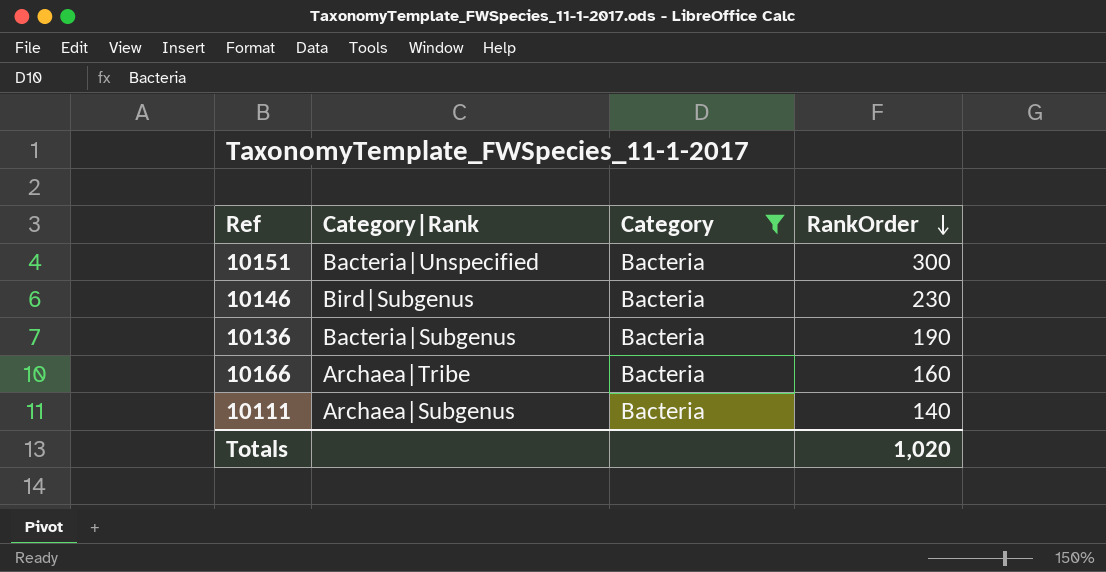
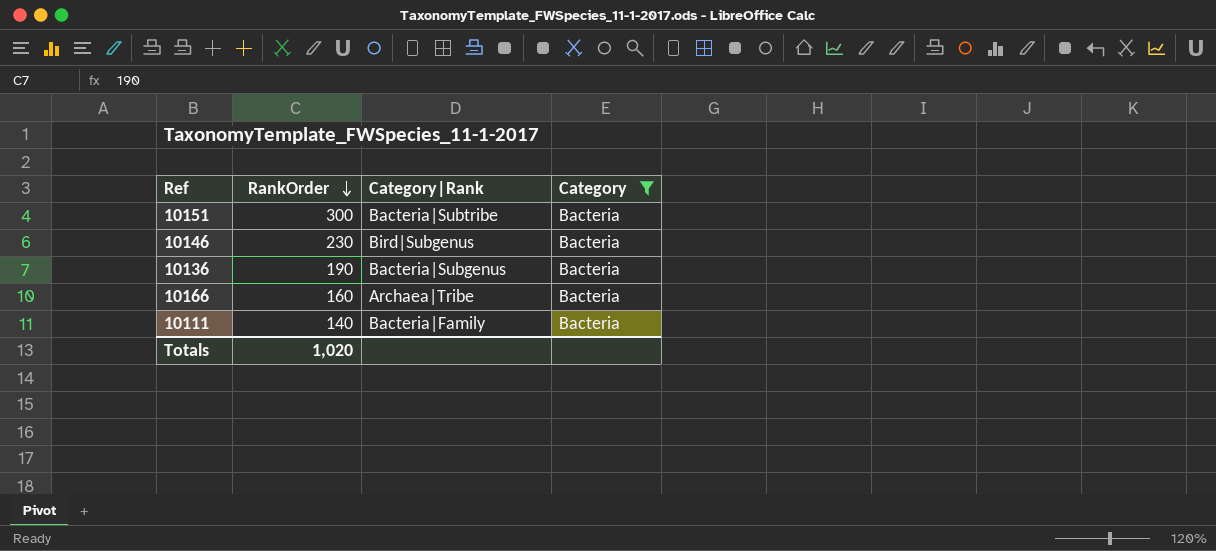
column RankOrder | position: 4 -> 2
10151 | Category|Rank: Bacteria|Unspecified -> Bacteria|Subtribe
10111 | Category|Rank: Archaea|Subgenus -> Bacteria|Family

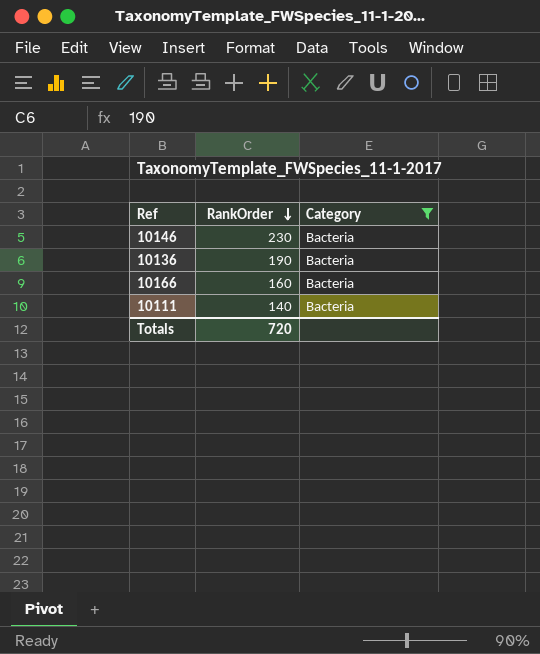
column Category|Rank | position: 3 -> none
row 10151: 300 | Bacteria|Subtribe | Bacteria -> none
Totals | RankOrder: 1,020 -> 720

